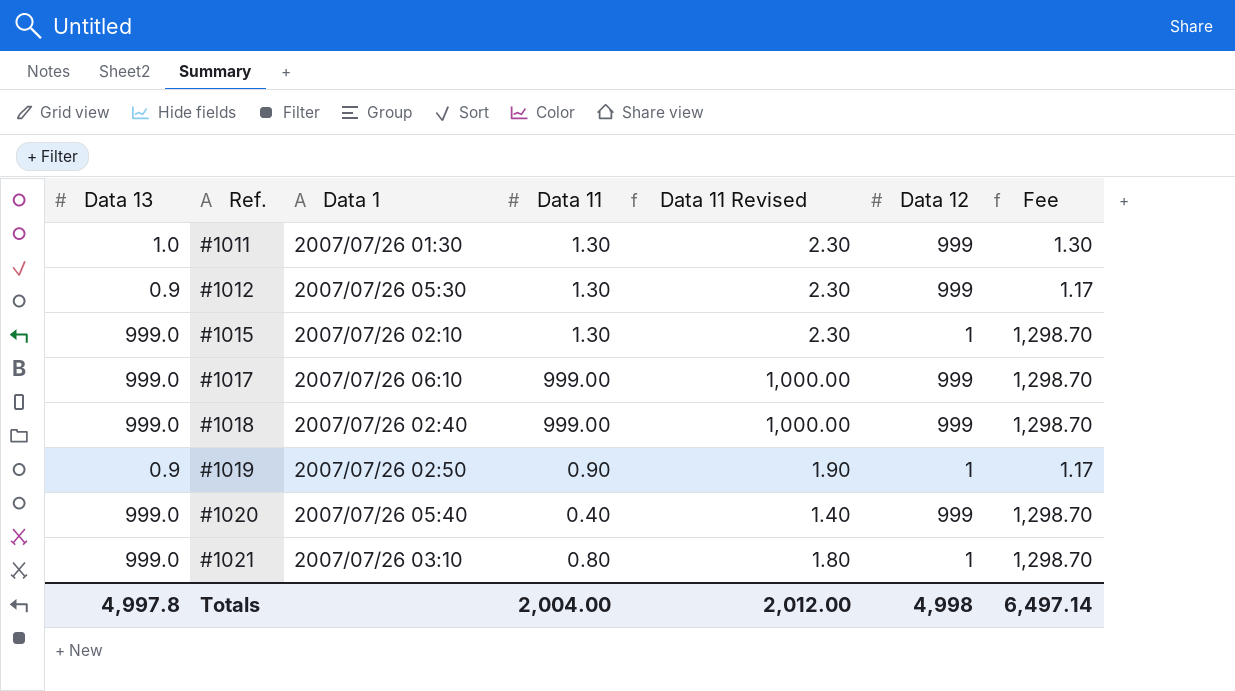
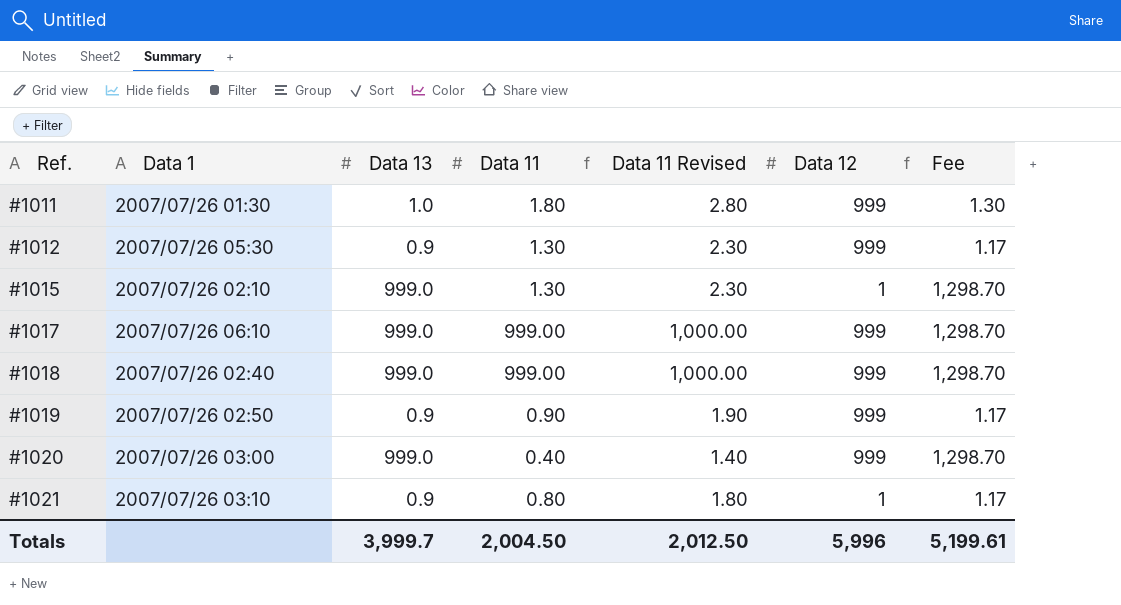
column Data 13 | position: 1 -> 3
#1011 | Data 11: 1.30 -> 1.80
#1011 | Data 11 Revised: 2.30 -> 2.80
#1019 | Data 12: 1 -> 999
#1020 | Data 1: 2007/07/26 05:40 -> 2007/07/26 03:00
#1021 | Data 13: 999.0 -> 0.9
#1021 | Fee: 1,298.70 -> 1.17
Totals | Data 13: 4,997.8 -> 3,999.7
Totals | Data 11: 2,004.00 -> 2,004.50
Totals | Data 11 Revised: 2,012.00 -> 2,012.50
Totals | Data 12: 4,998 -> 5,996
Totals | Fee: 6,497.14 -> 5,199.61

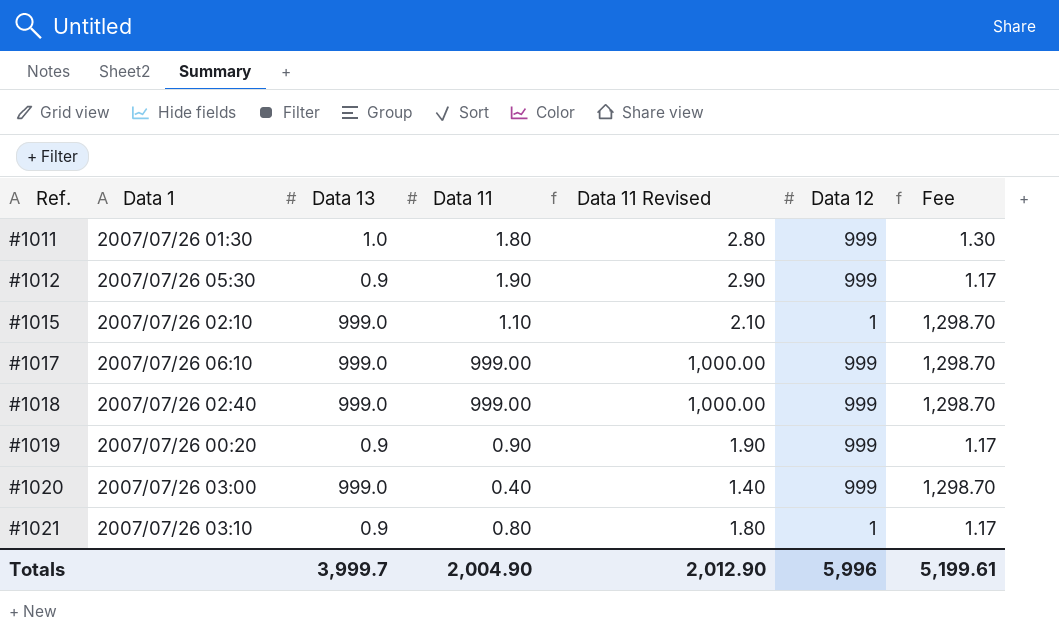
#1012 | Data 11: 1.30 -> 1.90
#1012 | Data 11 Revised: 2.30 -> 2.90
#1015 | Data 11: 1.30 -> 1.10
#1015 | Data 11 Revised: 2.30 -> 2.10
#1019 | Data 1: 2007/07/26 02:50 -> 2007/07/26 00:20
Totals | Data 11: 2,004.50 -> 2,004.90
Totals | Data 11 Revised: 2,012.50 -> 2,012.90

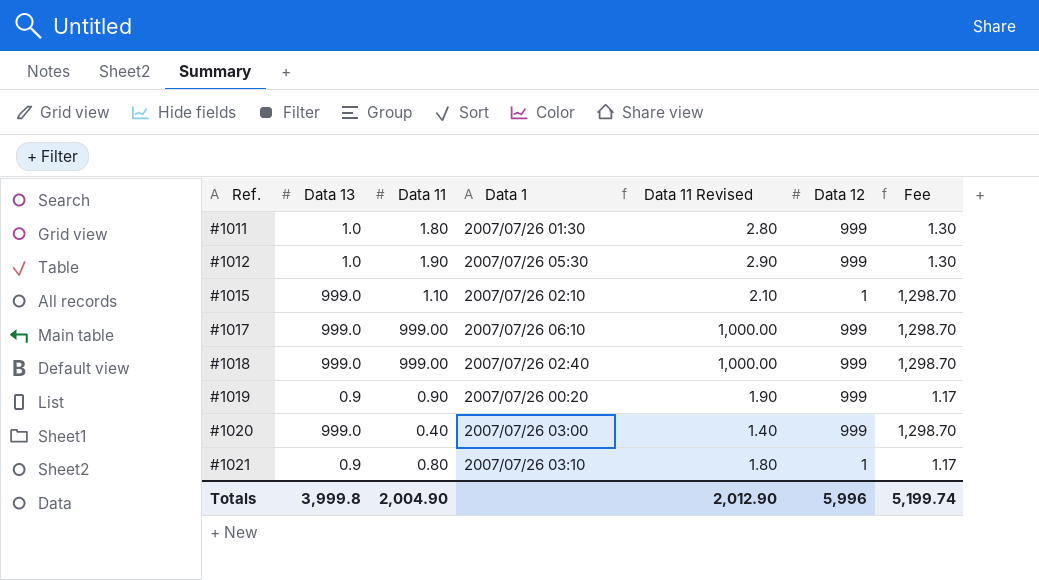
column Data 1 | position: 2 -> 4
#1012 | Data 13: 0.9 -> 1.0
#1012 | Fee: 1.17 -> 1.30
Totals | Data 13: 3,999.7 -> 3,999.8
Totals | Fee: 5,199.61 -> 5,199.74

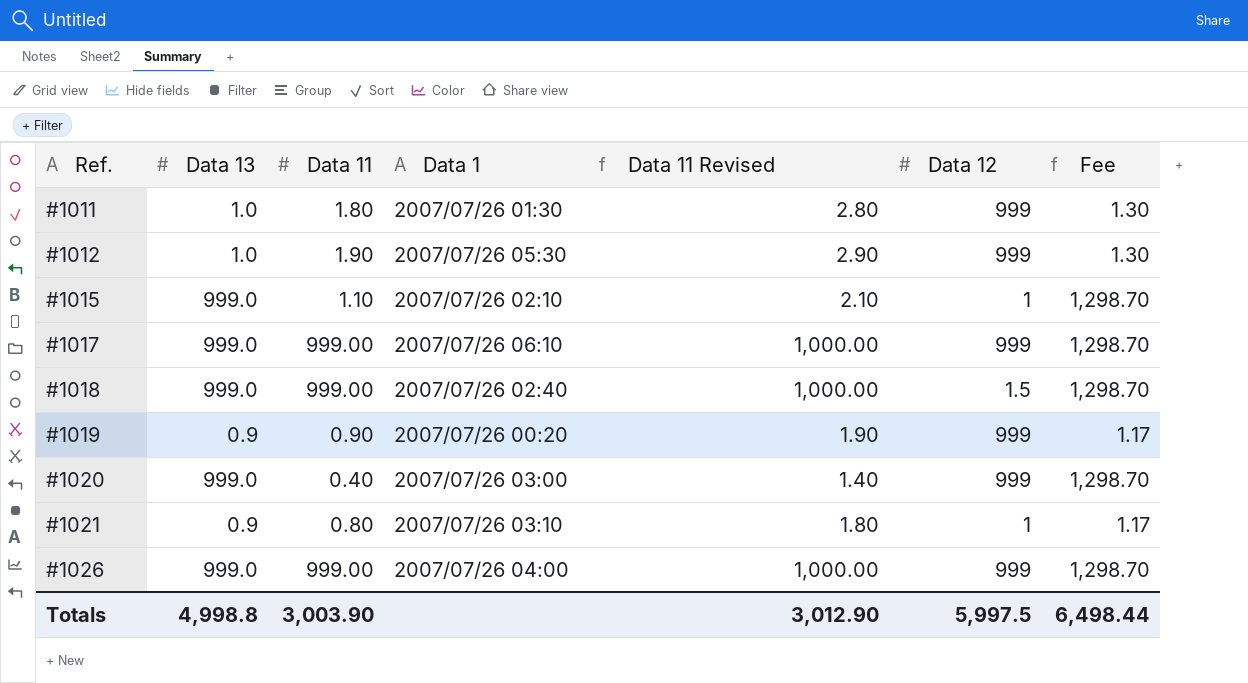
#1018 | Data 12: 999 -> 1.5
row #1026: none -> 999.0 | 999.00 | 2007/07/26 04:00 | 1,000.00 | 999 | 1,298.70
Totals | Data 13: 3,999.8 -> 4,998.8
Totals | Data 11: 2,004.90 -> 3,003.90
Totals | Data 11 Revised: 2,012.90 -> 3,012.90
Totals | Data 12: 5,996 -> 5,997.5
Totals | Fee: 5,199.74 -> 6,498.44

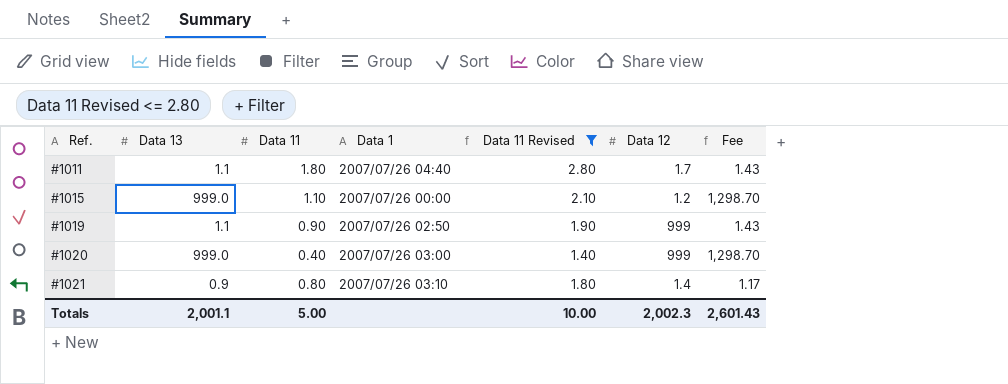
filter: none -> Data 11 Revised <= 2.80
#1011 | Data 13: 1.0 -> 1.1
#1011 | Data 1: 2007/07/26 01:30 -> 2007/07/26 04:40
#1011 | Data 12: 999 -> 1.7
#1011 | Fee: 1.30 -> 1.43
#1015 | Data 1: 2007/07/26 02:10 -> 2007/07/26 00:00
#1015 | Data 12: 1 -> 1.2
#1019 | Data 13: 0.9 -> 1.1
#1019 | Data 1: 2007/07/26 00:20 -> 2007/07/26 02:50
#1019 | Fee: 1.17 -> 1.43
#1021 | Data 12: 1 -> 1.4
Totals | Data 13: 4,998.8 -> 2,001.1
Totals | Data 11: 3,003.90 -> 5.00
Totals | Data 11 Revised: 3,012.90 -> 10.00
Totals | Data 12: 5,997.5 -> 2,002.3
Totals | Fee: 6,498.44 -> 2,601.43

